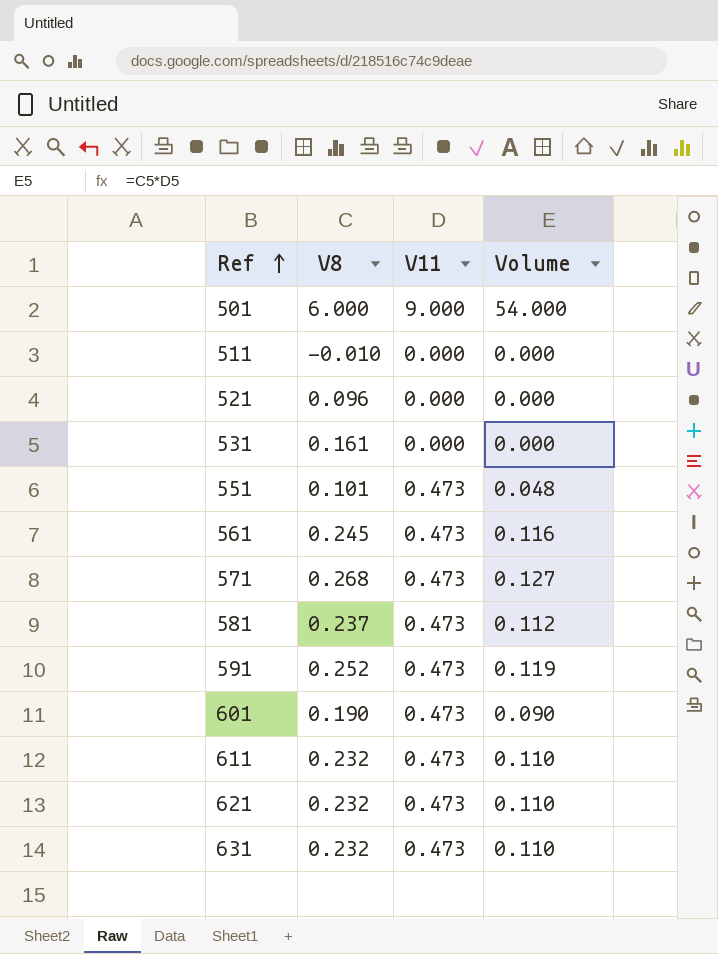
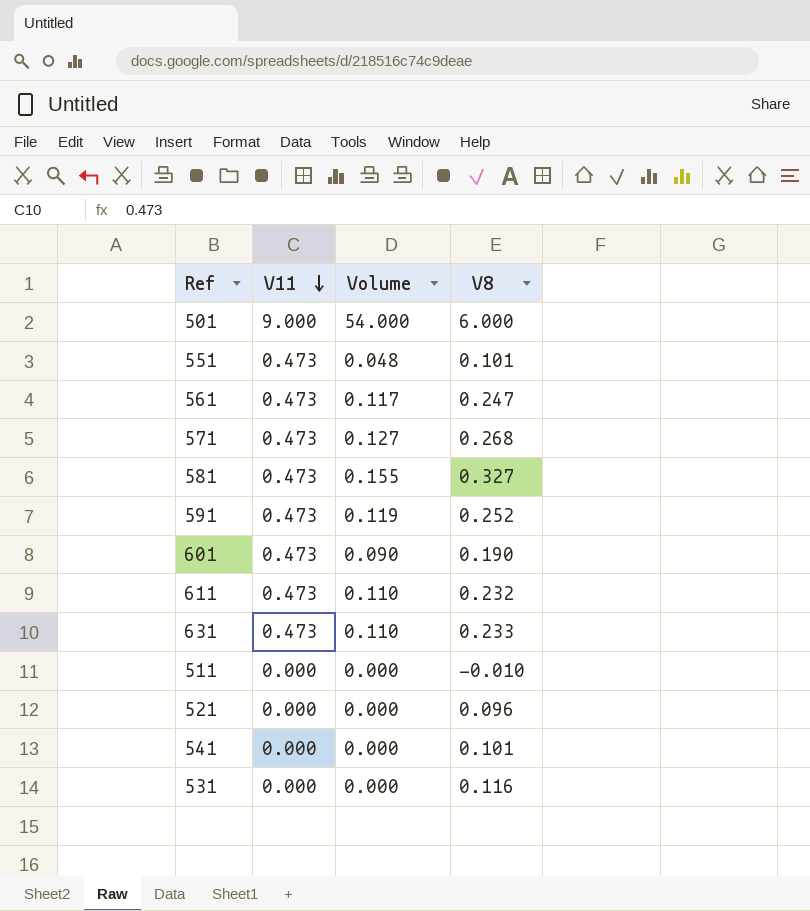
row order: Ref ascending -> V11 descending
column V8 | position: 2 -> 4
row 621: 0.232 | 0.473 | 0.110 -> none
561 | Volume: 0.116 -> 0.117
561 | V8: 0.245 -> 0.247
581 | Volume: 0.112 -> 0.155
581 | V8: 0.237 -> 0.327
631 | V8: 0.232 -> 0.233
row 541: none -> 0.000 | 0.000 | 0.101
531 | V8: 0.161 -> 0.116

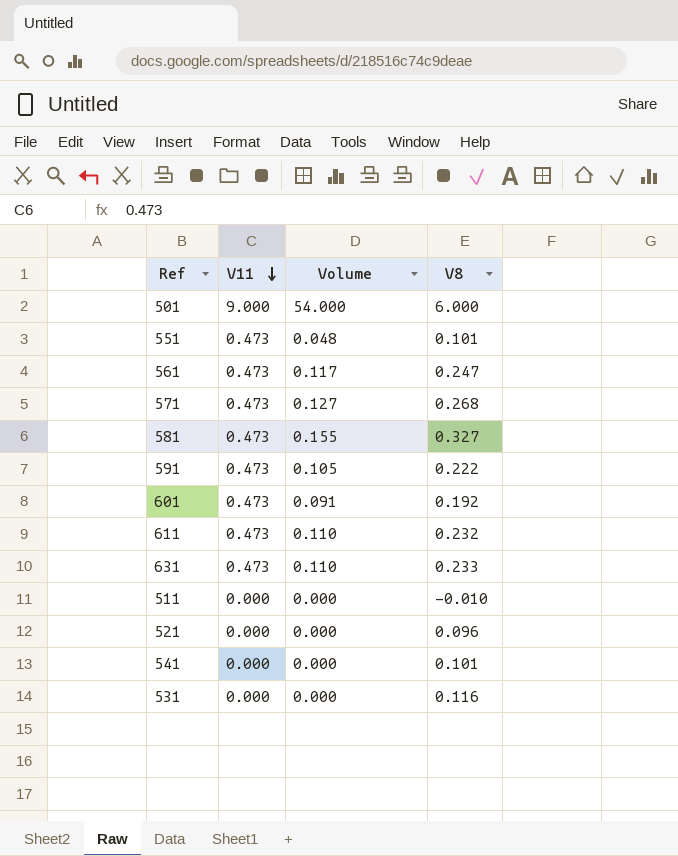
591 | Volume: 0.119 -> 0.105
591 | V8: 0.252 -> 0.222
601 | Volume: 0.090 -> 0.091
601 | V8: 0.190 -> 0.192

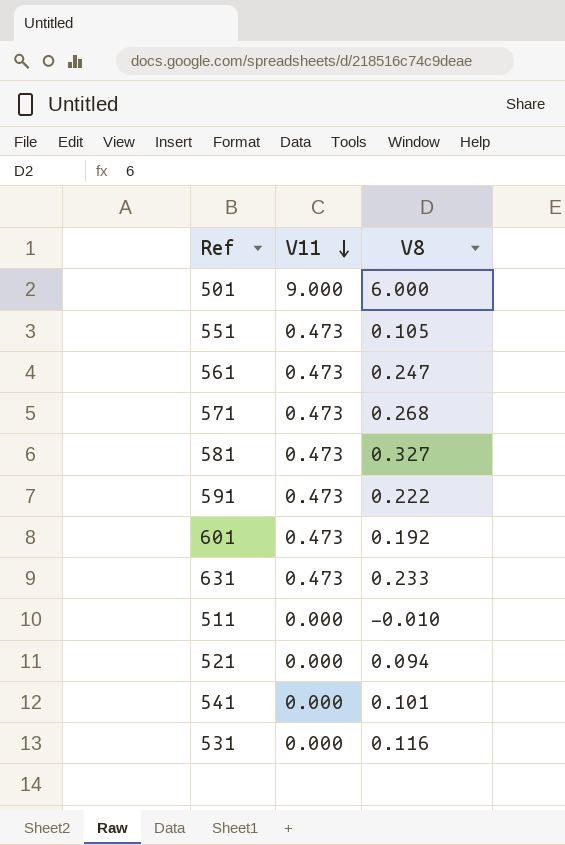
column Volume | formula: [V11] * [V8] -> none
row 611: 0.473 | 0.110 | 0.232 -> none
551 | V8: 0.101 -> 0.105
521 | V8: 0.096 -> 0.094

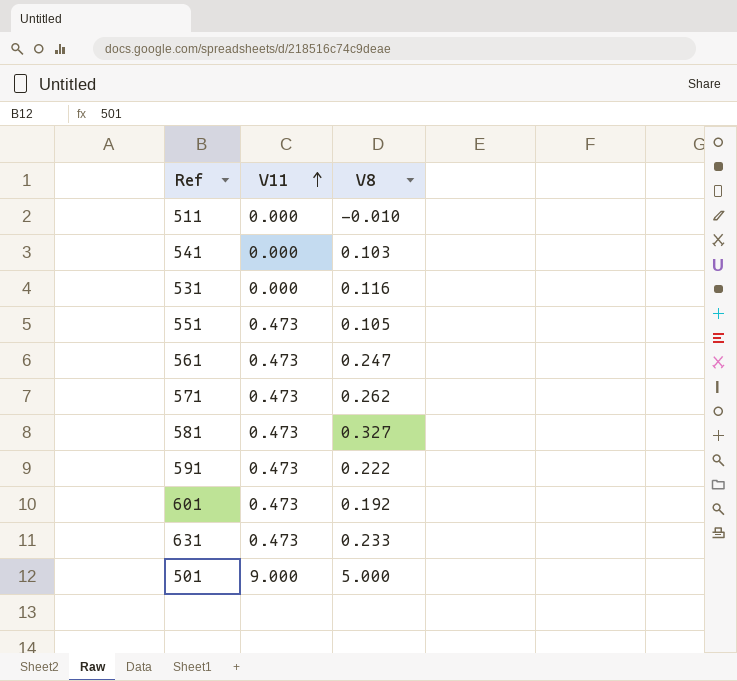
row order: V11 descending -> V11 ascending
row 521: 0.000 | 0.094 -> none
541 | V8: 0.101 -> 0.103
571 | V8: 0.268 -> 0.262
501 | V8: 6.000 -> 5.000

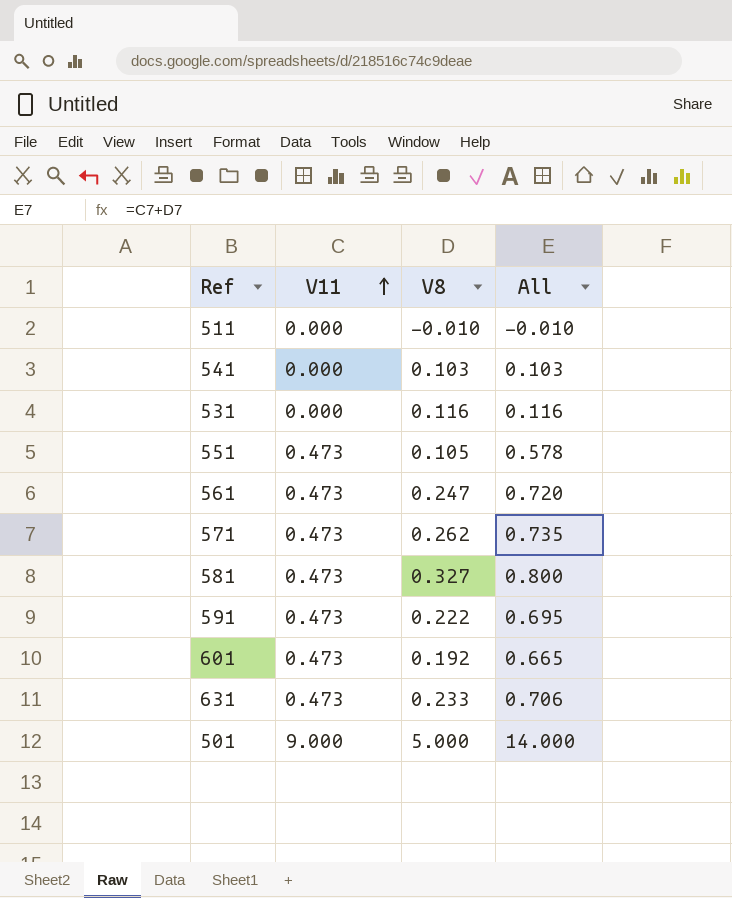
column All | formula: none -> [V11] + [V8]

